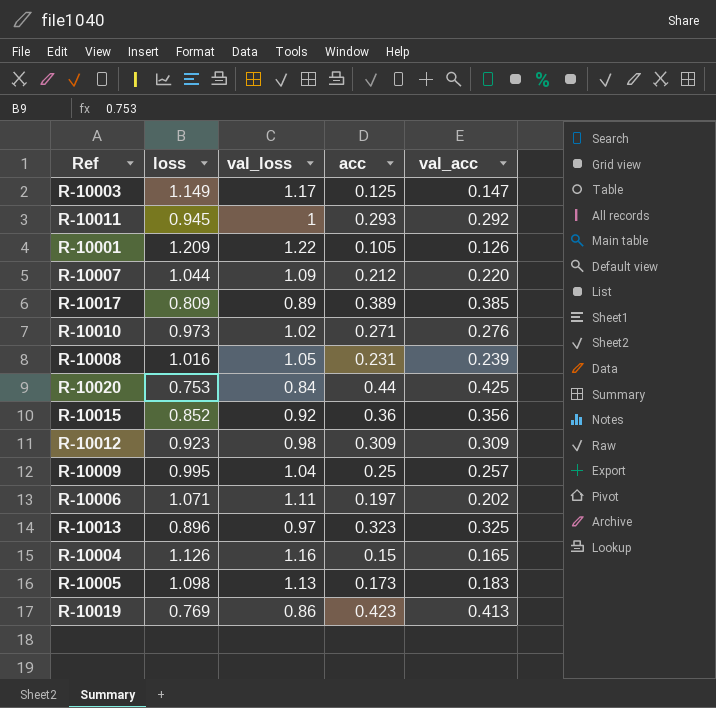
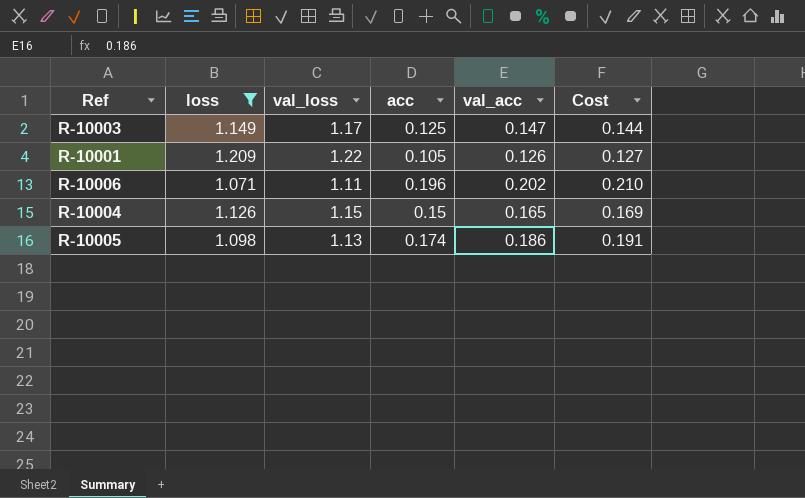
filter: none -> loss >= 1.071
column Cost | formula: none -> [loss] * [acc]
R-10006 | acc: 0.197 -> 0.196
R-10004 | val_loss: 1.16 -> 1.15
R-10005 | acc: 0.173 -> 0.174
R-10005 | val_acc: 0.183 -> 0.186

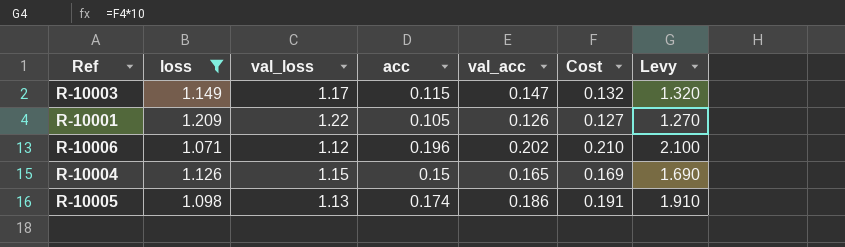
column Levy | formula: none -> [Cost] * 10
R-10003 | acc: 0.125 -> 0.115
R-10003 | Cost: 0.144 -> 0.132
R-10006 | val_loss: 1.11 -> 1.12

